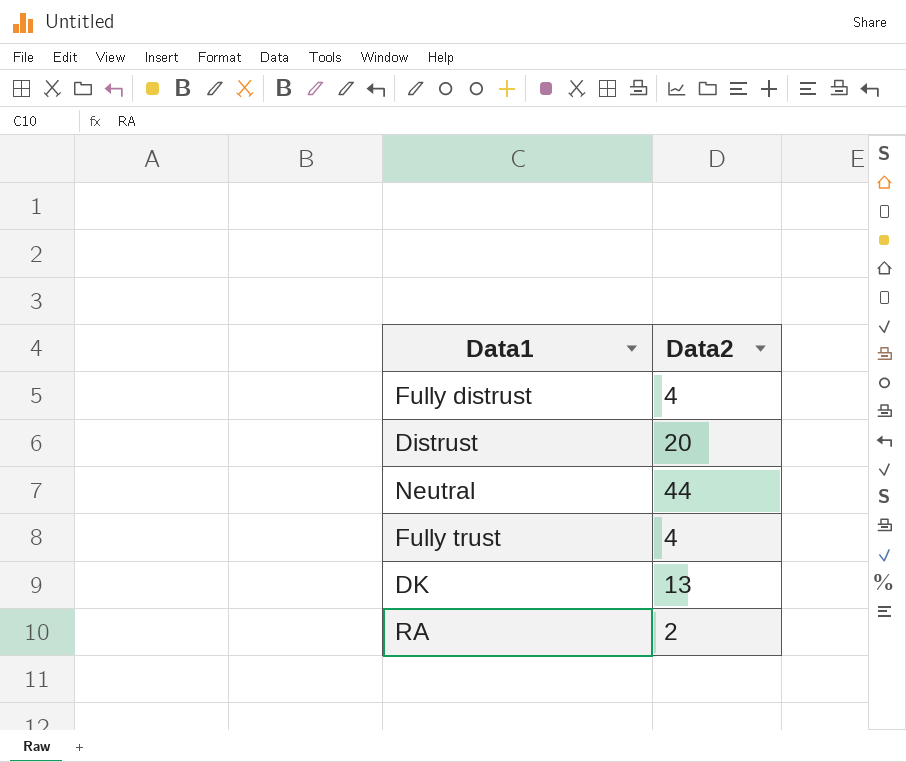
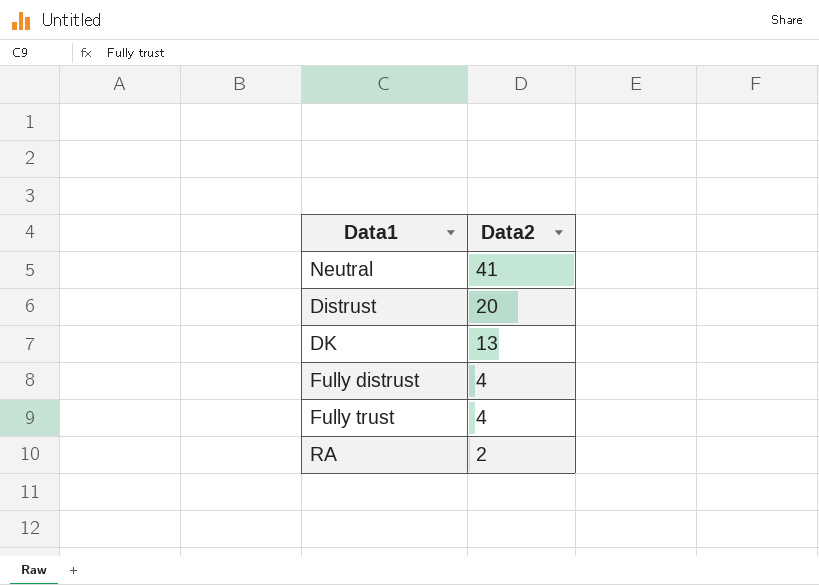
row order: none -> Data2 descending
Neutral | Data2: 44 -> 41

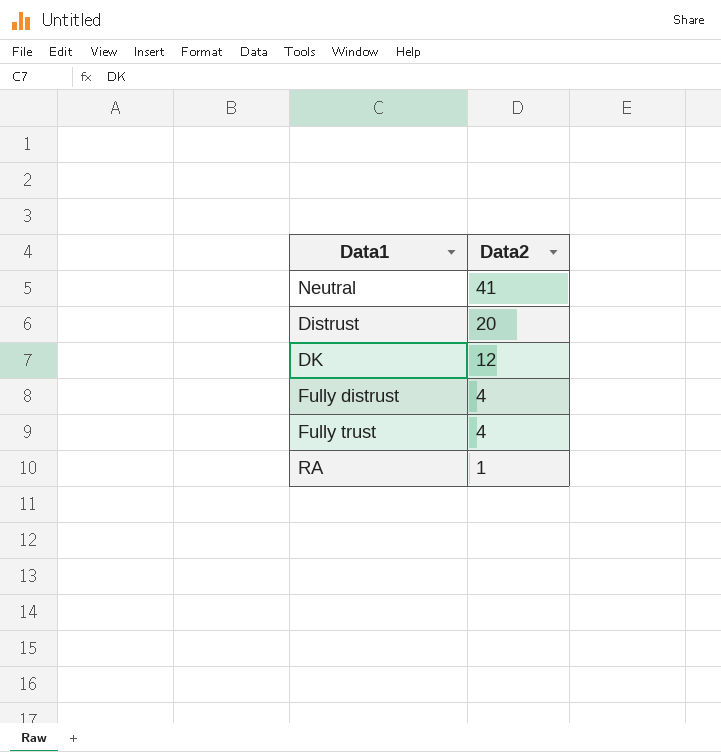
DK | Data2: 13 -> 12
RA | Data2: 2 -> 1

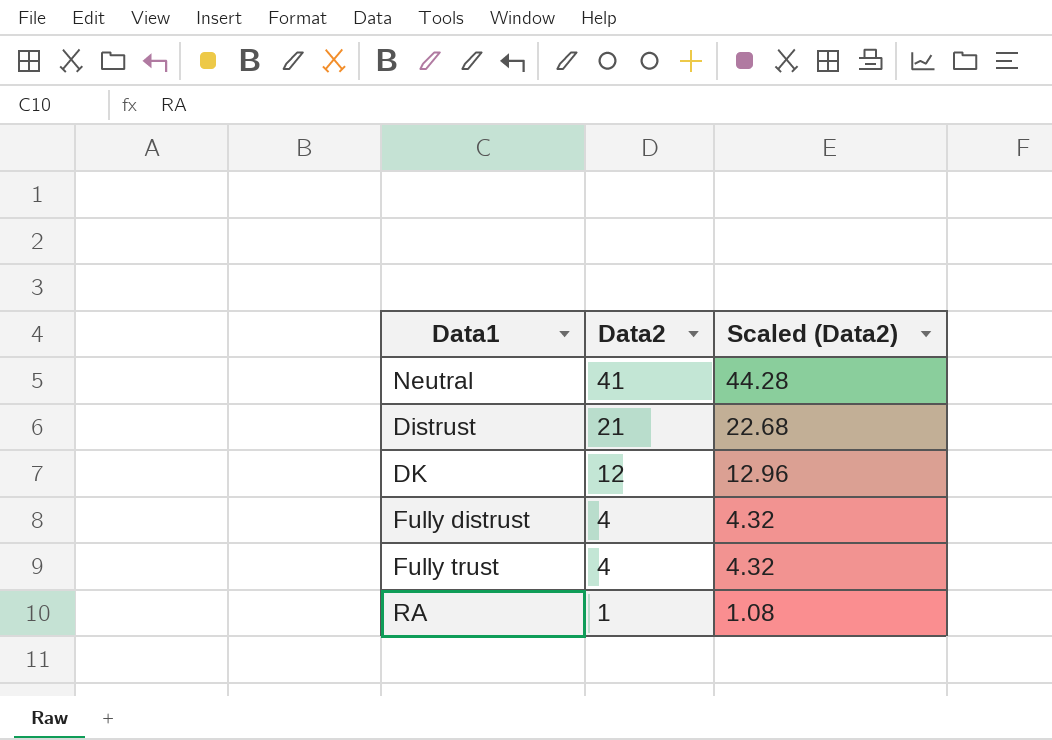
column Scaled (Data2) | formula: none -> [Data2] * 1.08
Distrust | Data2: 20 -> 21

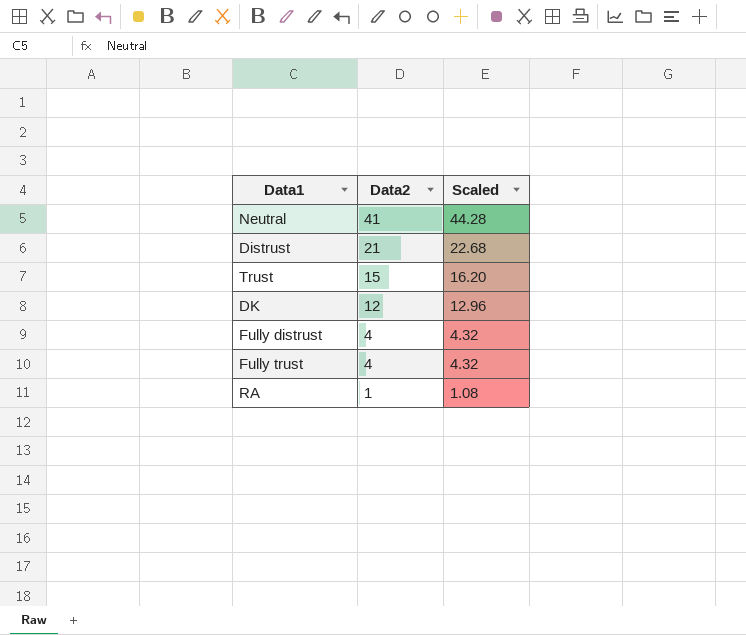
column name: Scaled (Data2) -> Scaled
row Trust: none -> 15 | 16.20

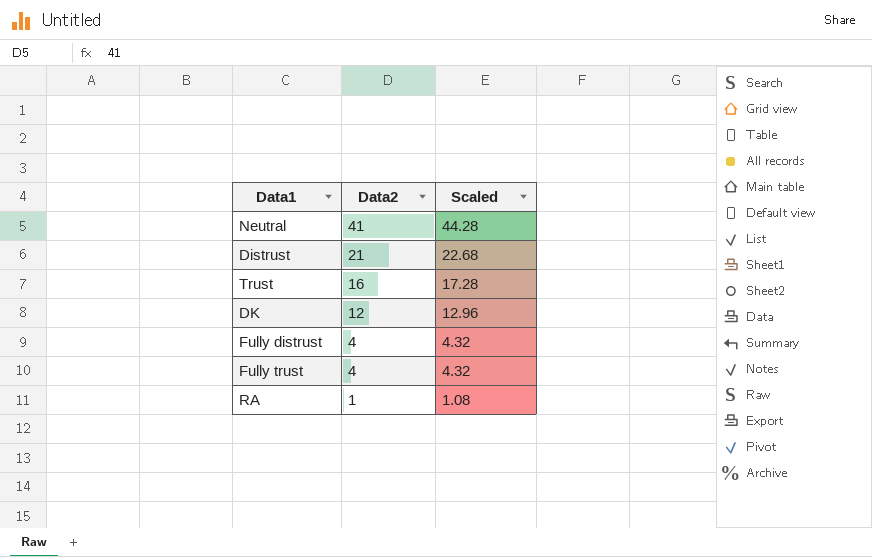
Trust | Data2: 15 -> 16
Trust | Scaled: 16.20 -> 17.28

